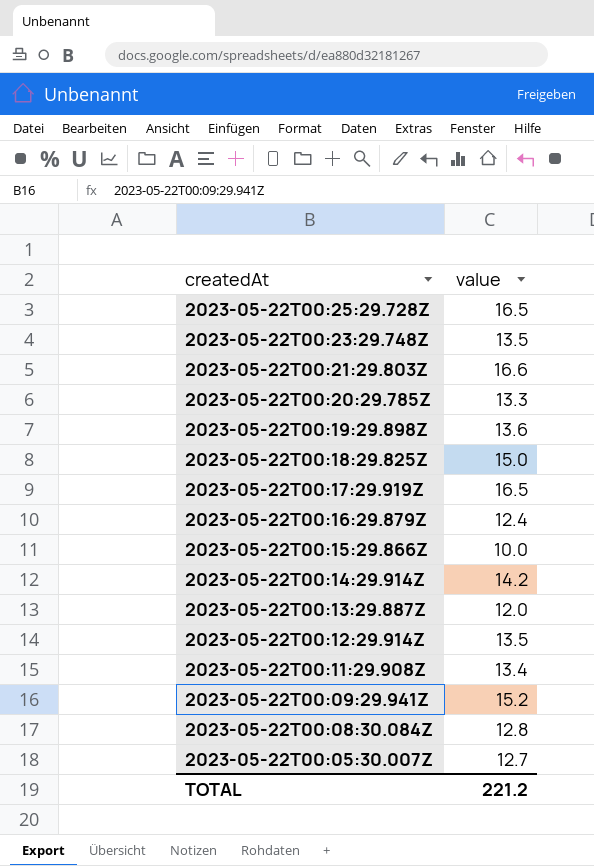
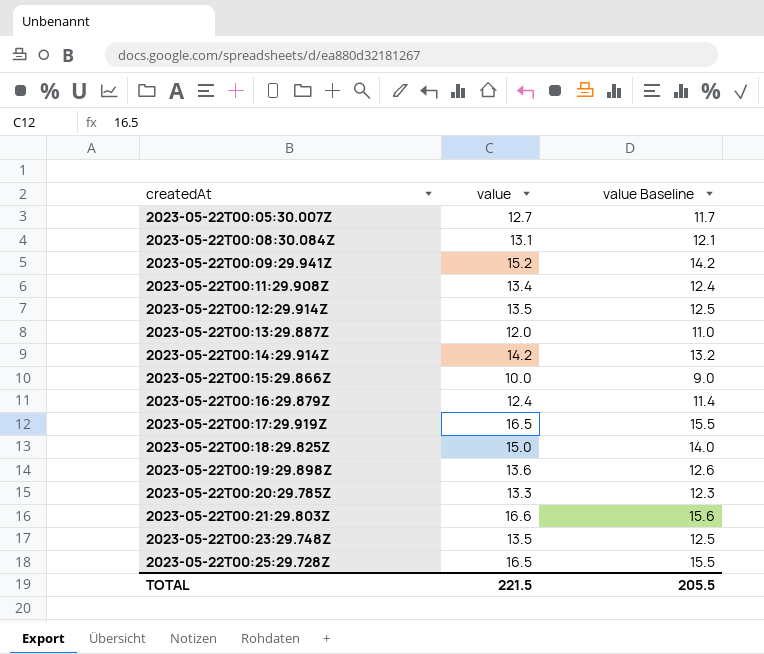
row order: createdAt descending -> createdAt ascending
column value Baseline | formula: none -> [value] - 1
2023-05-22T00:08:30.084Z | value: 12.8 -> 13.1
TOTAL | value: 221.2 -> 221.5

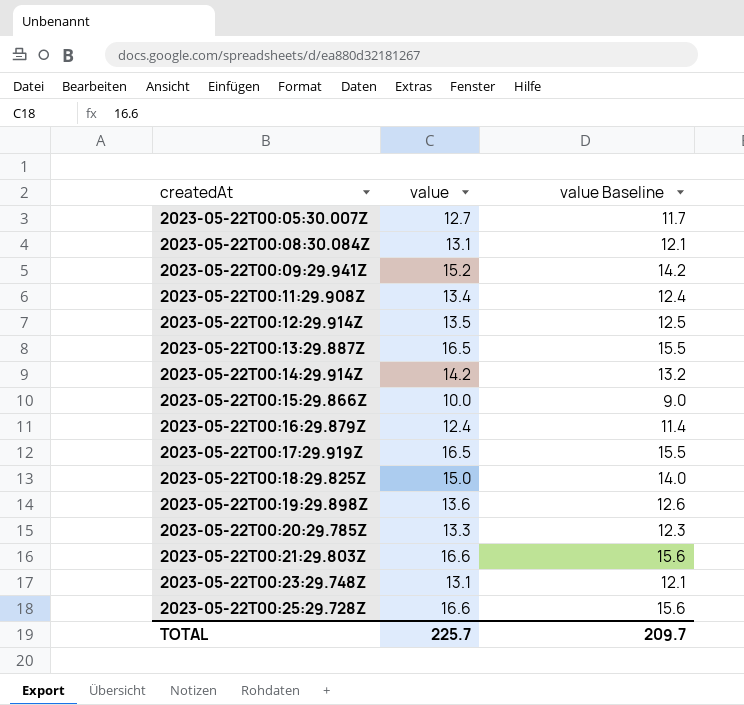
2023-05-22T00:13:29.887Z | value: 12.0 -> 16.5
2023-05-22T00:13:29.887Z | value Baseline: 11.0 -> 15.5
2023-05-22T00:23:29.748Z | value: 13.5 -> 13.1
2023-05-22T00:23:29.748Z | value Baseline: 12.5 -> 12.1
2023-05-22T00:25:29.728Z | value: 16.5 -> 16.6
2023-05-22T00:25:29.728Z | value Baseline: 15.5 -> 15.6
TOTAL | value: 221.5 -> 225.7
TOTAL | value Baseline: 205.5 -> 209.7

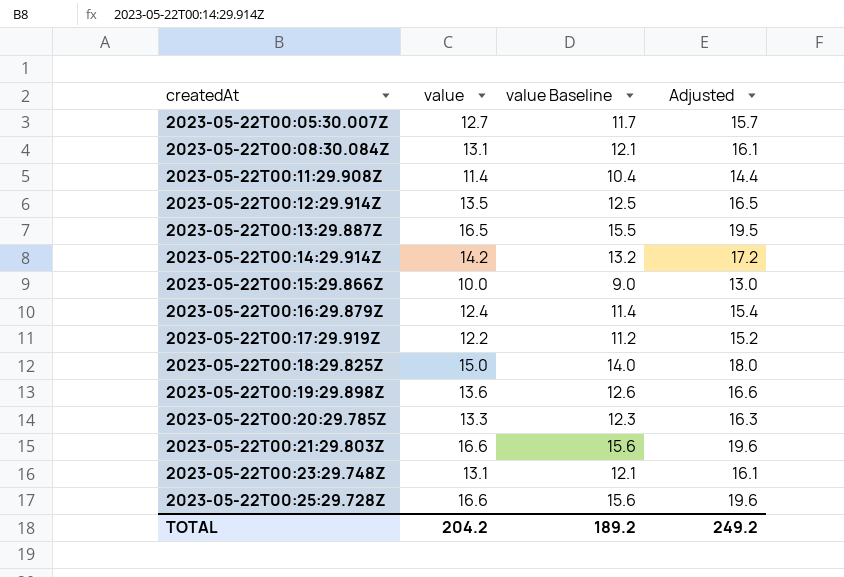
column Adjusted | formula: none -> [value] + 3
row 2023-05-22T00:09:29.941Z: 15.2 | 14.2 -> none
2023-05-22T00:11:29.908Z | value: 13.4 -> 11.4
2023-05-22T00:11:29.908Z | value Baseline: 12.4 -> 10.4
2023-05-22T00:17:29.919Z | value: 16.5 -> 12.2
2023-05-22T00:17:29.919Z | value Baseline: 15.5 -> 11.2
TOTAL | value: 225.7 -> 204.2
TOTAL | value Baseline: 209.7 -> 189.2

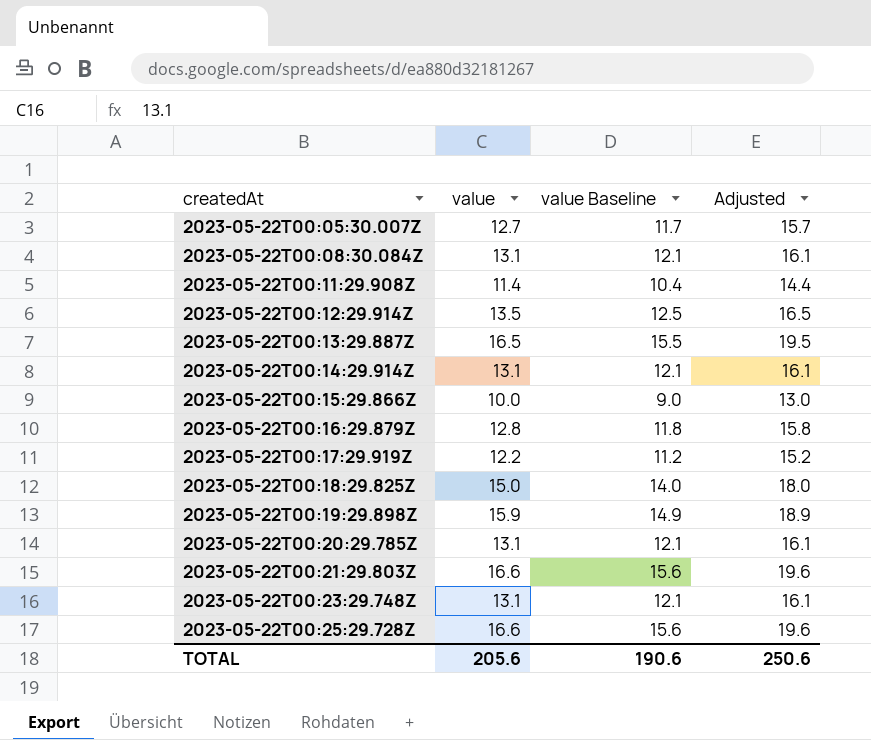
2023-05-22T00:14:29.914Z | value: 14.2 -> 13.1
2023-05-22T00:14:29.914Z | value Baseline: 13.2 -> 12.1
2023-05-22T00:14:29.914Z | Adjusted: 17.2 -> 16.1
2023-05-22T00:16:29.879Z | value: 12.4 -> 12.8
2023-05-22T00:16:29.879Z | value Baseline: 11.4 -> 11.8
2023-05-22T00:16:29.879Z | Adjusted: 15.4 -> 15.8
2023-05-22T00:19:29.898Z | value: 13.6 -> 15.9
2023-05-22T00:19:29.898Z | value Baseline: 12.6 -> 14.9
2023-05-22T00:19:29.898Z | Adjusted: 16.6 -> 18.9
2023-05-22T00:20:29.785Z | value: 13.3 -> 13.1
2023-05-22T00:20:29.785Z | value Baseline: 12.3 -> 12.1
2023-05-22T00:20:29.785Z | Adjusted: 16.3 -> 16.1
TOTAL | value: 204.2 -> 205.6
TOTAL | value Baseline: 189.2 -> 190.6
TOTAL | Adjusted: 249.2 -> 250.6

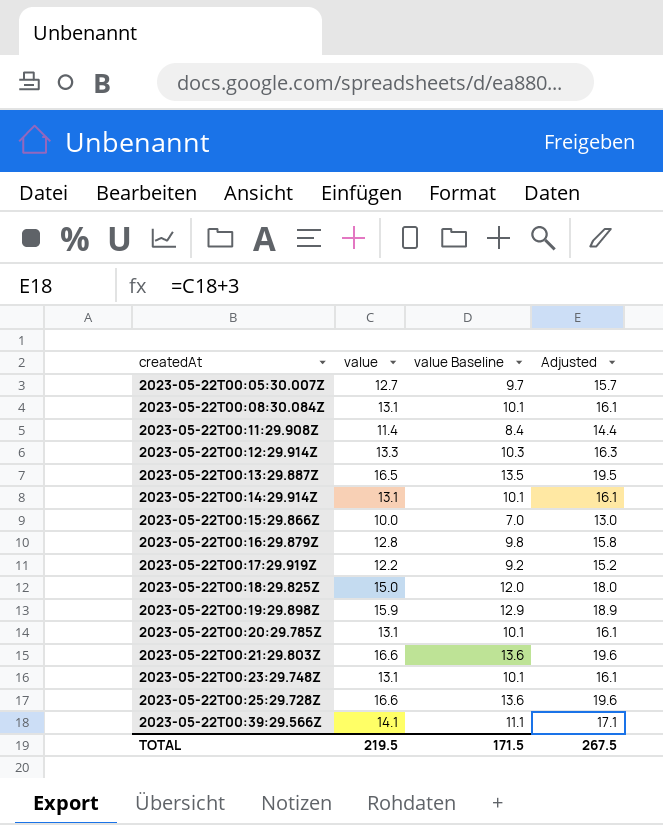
column value Baseline | formula: [value] - 1 -> [value] - 3
2023-05-22T00:12:29.914Z | value: 13.5 -> 13.3
2023-05-22T00:12:29.914Z | Adjusted: 16.5 -> 16.3
row 2023-05-22T00:39:29.566Z: none -> 14.1 | 11.1 | 17.1
TOTAL | value: 205.6 -> 219.5
TOTAL | value Baseline: 190.6 -> 171.5
TOTAL | Adjusted: 250.6 -> 267.5

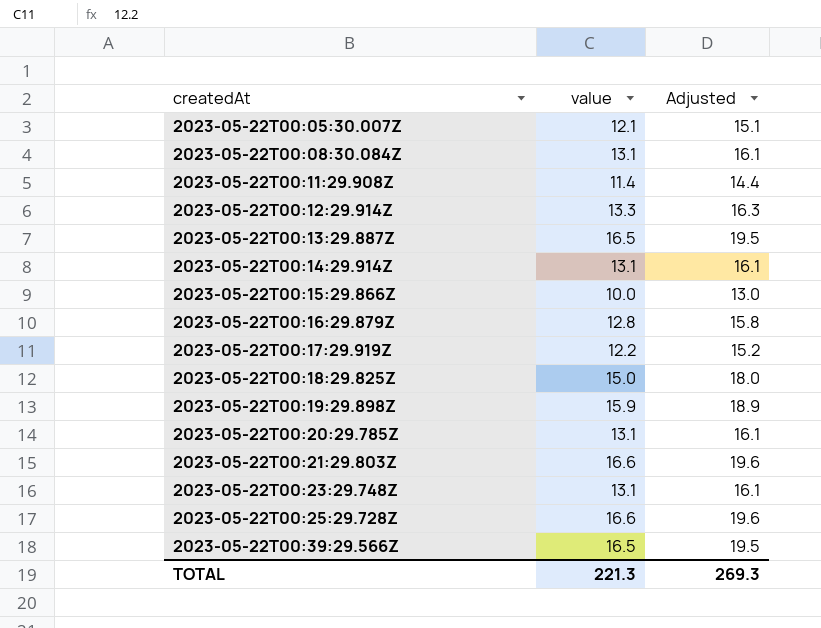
column value Baseline | formula: [value] - 3 -> none
2023-05-22T00:05:30.007Z | value: 12.7 -> 12.1
2023-05-22T00:05:30.007Z | Adjusted: 15.7 -> 15.1
2023-05-22T00:39:29.566Z | value: 14.1 -> 16.5
2023-05-22T00:39:29.566Z | Adjusted: 17.1 -> 19.5
TOTAL | value: 219.5 -> 221.3
TOTAL | Adjusted: 267.5 -> 269.3

